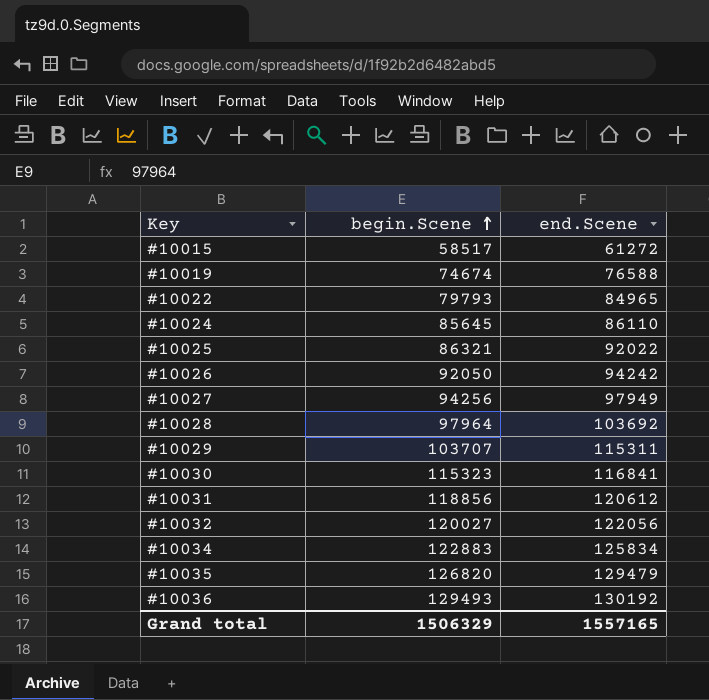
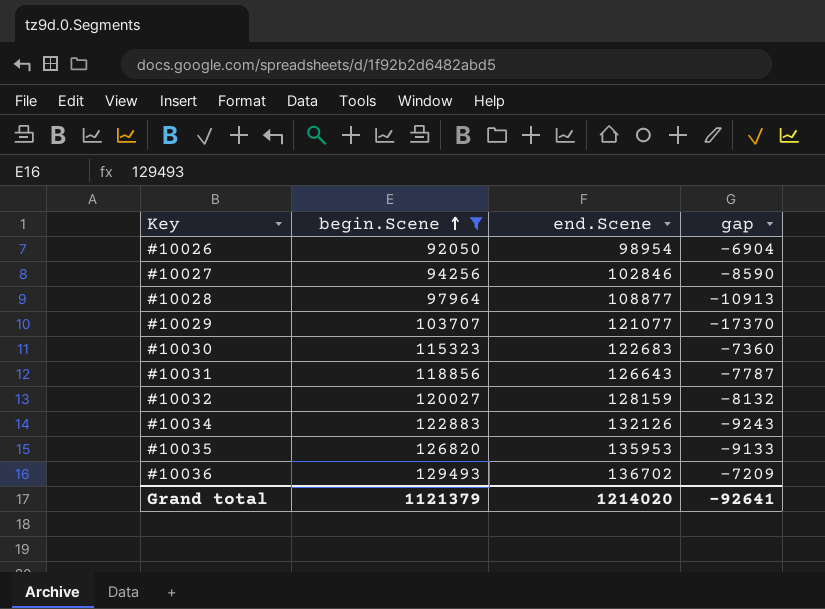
filter: none -> begin.Scene >= 92050
column gap | formula: none -> [begin.Scene] - [end.Scene]
#10026 | end.Scene: 94242 -> 98954
#10027 | end.Scene: 97949 -> 102846
#10028 | end.Scene: 103692 -> 108877
#10029 | end.Scene: 115311 -> 121077
#10030 | end.Scene: 116841 -> 122683
#10031 | end.Scene: 120612 -> 126643
#10032 | end.Scene: 122056 -> 128159
#10034 | end.Scene: 125834 -> 132126
#10035 | end.Scene: 129479 -> 135953
#10036 | end.Scene: 130192 -> 136702
Grand total | begin.Scene: 1506329 -> 1121379
Grand total | end.Scene: 1557165 -> 1214020

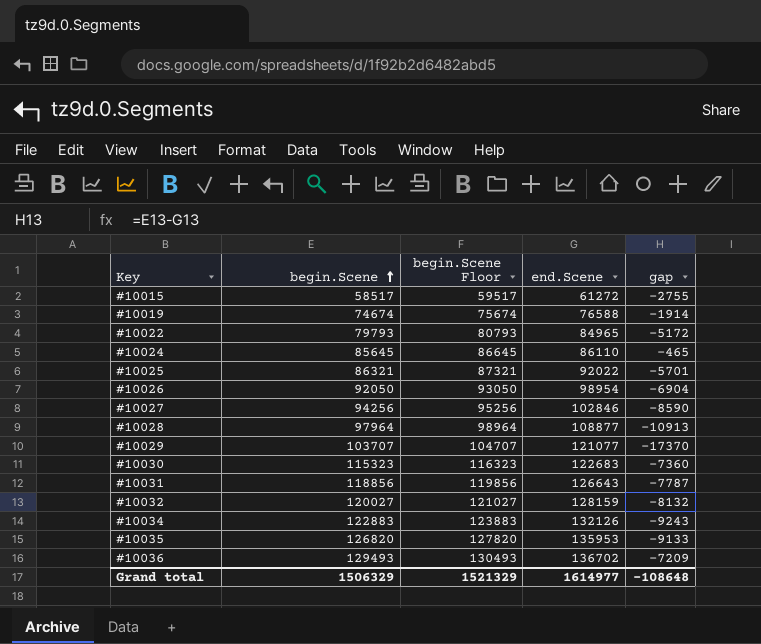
filter: begin.Scene >= 92050 -> none
column begin.Scene Floor | formula: none -> [begin.Scene] + 1000
Grand total | begin.Scene: 1121379 -> 1506329
Grand total | end.Scene: 1214020 -> 1614977
Grand total | gap: -92641 -> -108648

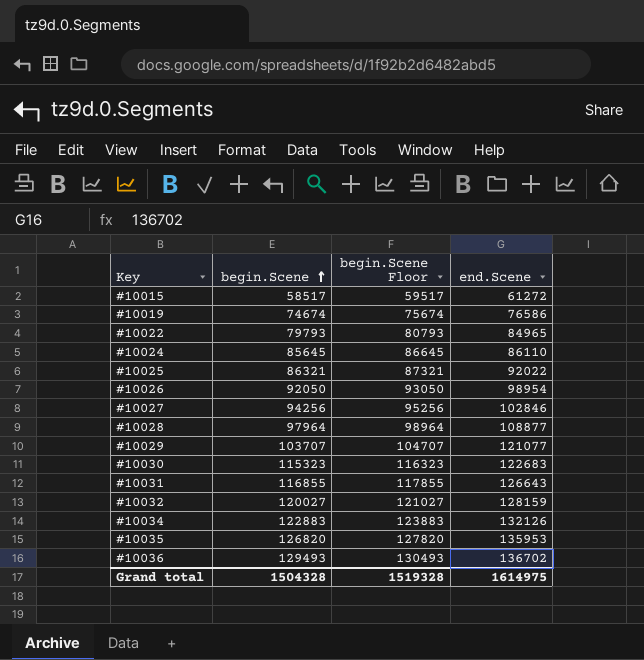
column gap | formula: [begin.Scene] - [end.Scene] -> none
#10019 | end.Scene: 76588 -> 76586
#10031 | begin.Scene: 118856 -> 116855
#10031 | begin.Scene Floor: 119856 -> 117855
Grand total | begin.Scene: 1506329 -> 1504328
Grand total | begin.Scene Floor: 1521329 -> 1519328
Grand total | end.Scene: 1614977 -> 1614975

